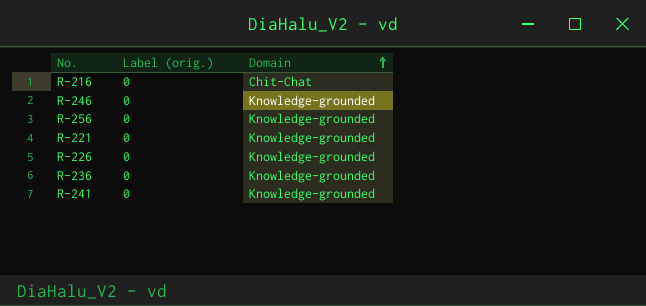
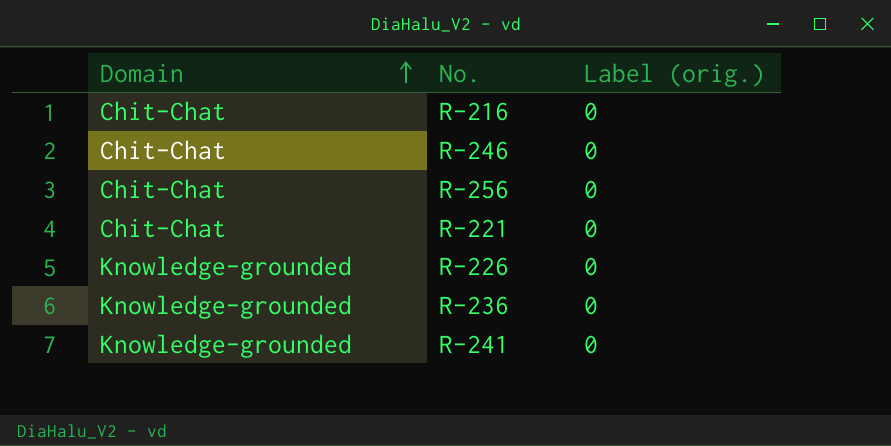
column Domain | position: 3 -> 1
R-246 | Domain: Knowledge-grounded -> Chit-Chat
R-256 | Domain: Knowledge-grounded -> Chit-Chat
R-221 | Domain: Knowledge-grounded -> Chit-Chat

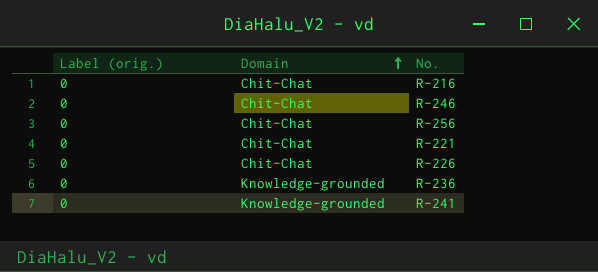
column Label (orig.) | position: 3 -> 1
R-226 | Domain: Knowledge-grounded -> Chit-Chat

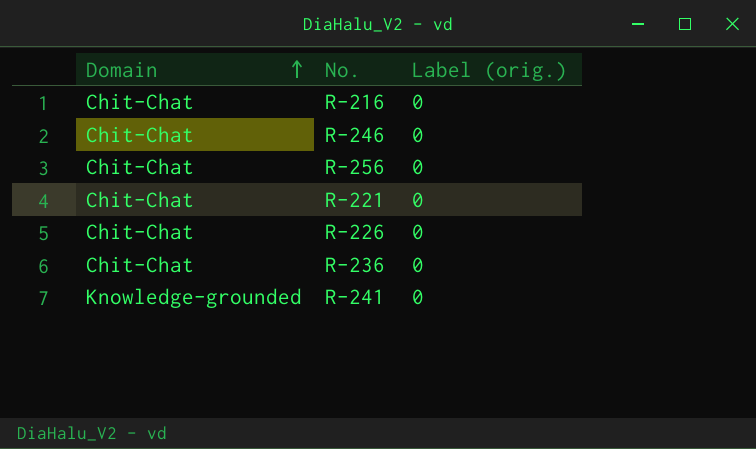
column Label (orig.) | position: 1 -> 3
R-236 | Domain: Knowledge-grounded -> Chit-Chat

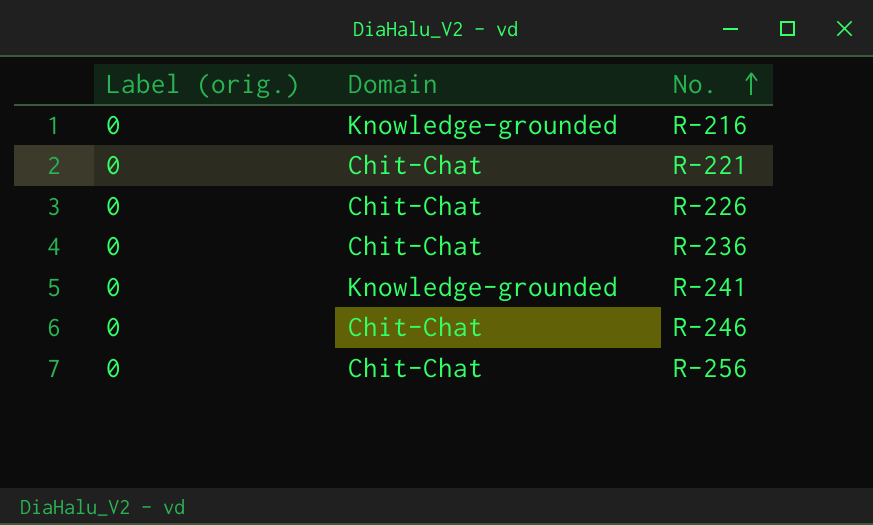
row order: Domain ascending -> No. ascending
column Label (orig.) | position: 3 -> 1
R-216 | Domain: Chit-Chat -> Knowledge-grounded

